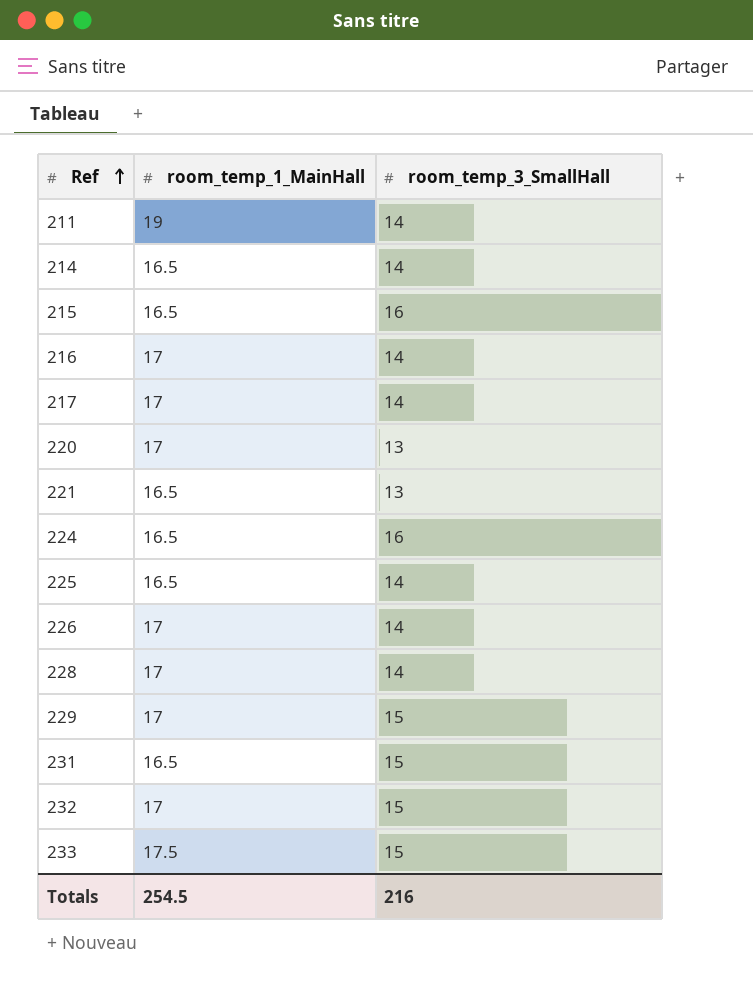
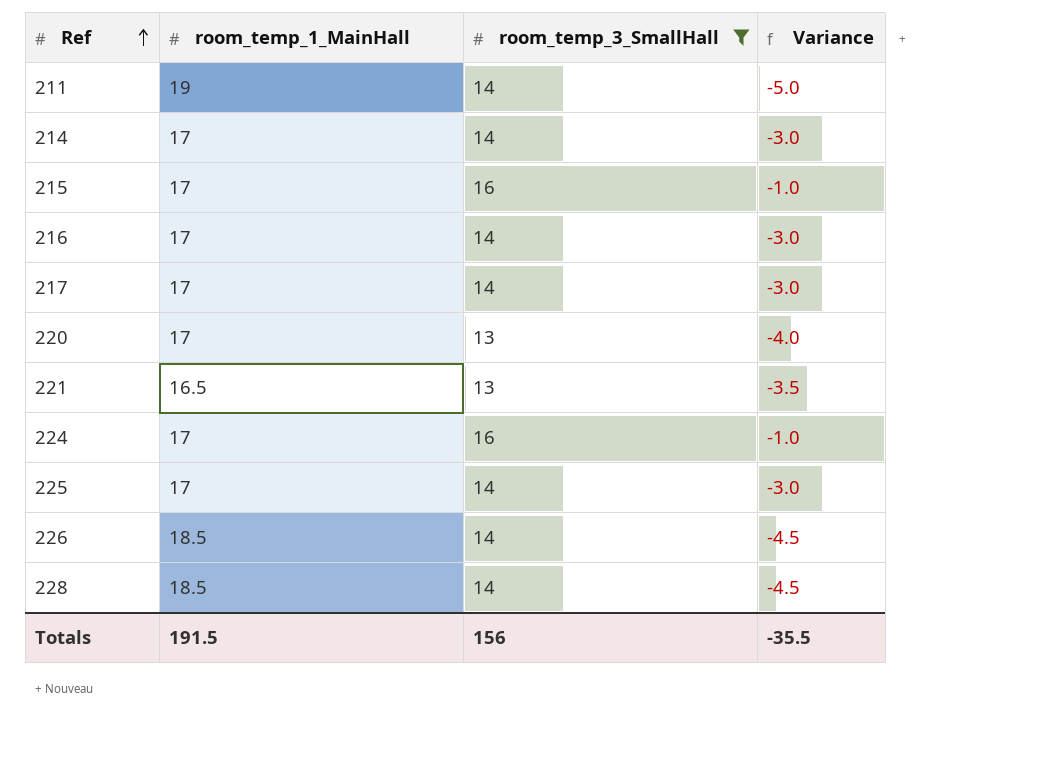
filter: none -> room_temp_3_SmallHall != 15
column Variance | formula: none -> [room_temp_3_SmallHall] - [room_temp_1_MainHall]
214 | room_temp_1_MainHall: 16.5 -> 17
215 | room_temp_1_MainHall: 16.5 -> 17
224 | room_temp_1_MainHall: 16.5 -> 17
225 | room_temp_1_MainHall: 16.5 -> 17
226 | room_temp_1_MainHall: 17 -> 18.5
228 | room_temp_1_MainHall: 17 -> 18.5
Totals | room_temp_1_MainHall: 254.5 -> 191.5
Totals | room_temp_3_SmallHall: 216 -> 156

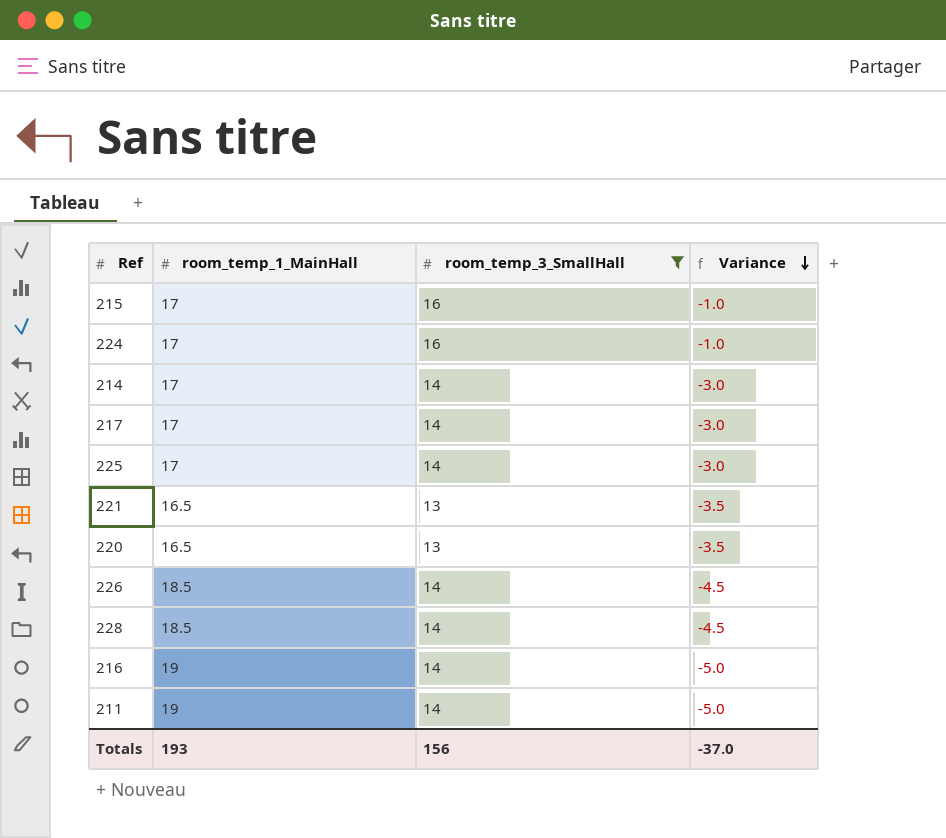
row order: Ref ascending -> Variance descending
220 | room_temp_1_MainHall: 17 -> 16.5
220 | Variance: -4.0 -> -3.5
216 | room_temp_1_MainHall: 17 -> 19
216 | Variance: -3.0 -> -5.0
Totals | room_temp_1_MainHall: 191.5 -> 193
Totals | Variance: -35.5 -> -37.0

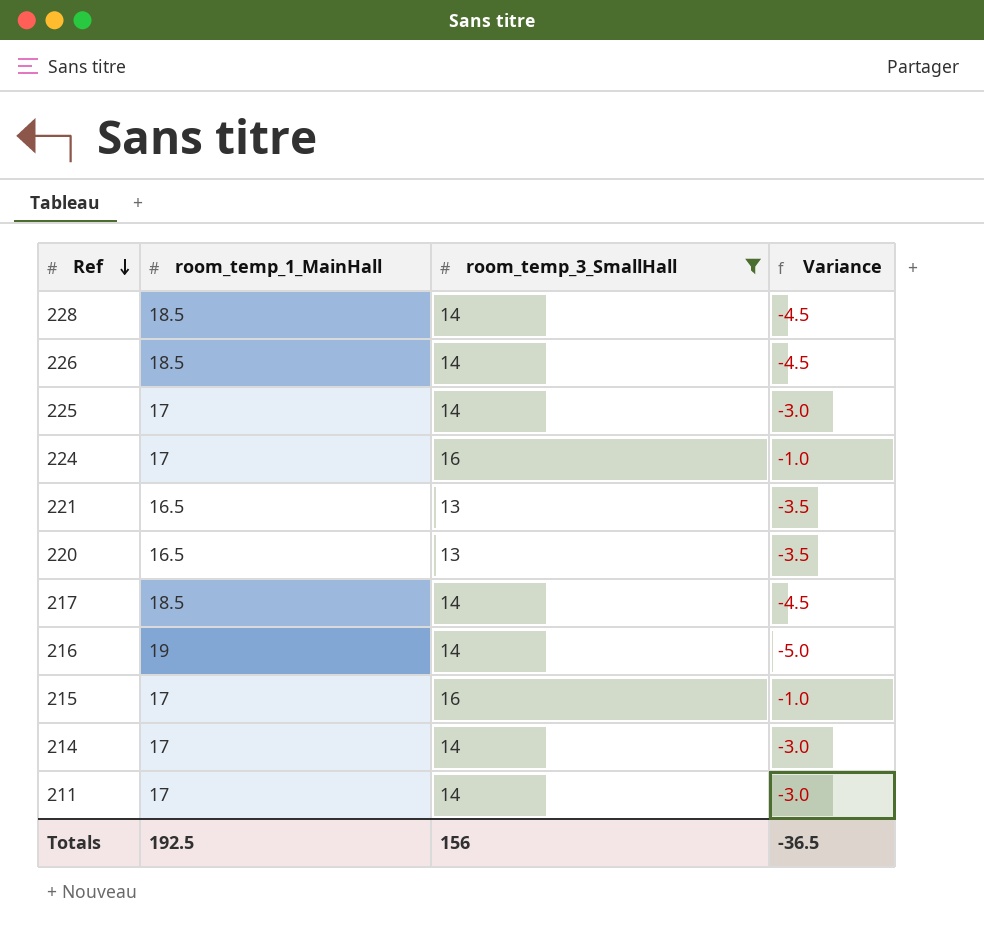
row order: Variance descending -> Ref descending
217 | room_temp_1_MainHall: 17 -> 18.5
217 | Variance: -3.0 -> -4.5
211 | room_temp_1_MainHall: 19 -> 17
211 | Variance: -5.0 -> -3.0
Totals | room_temp_1_MainHall: 193 -> 192.5
Totals | Variance: -37.0 -> -36.5

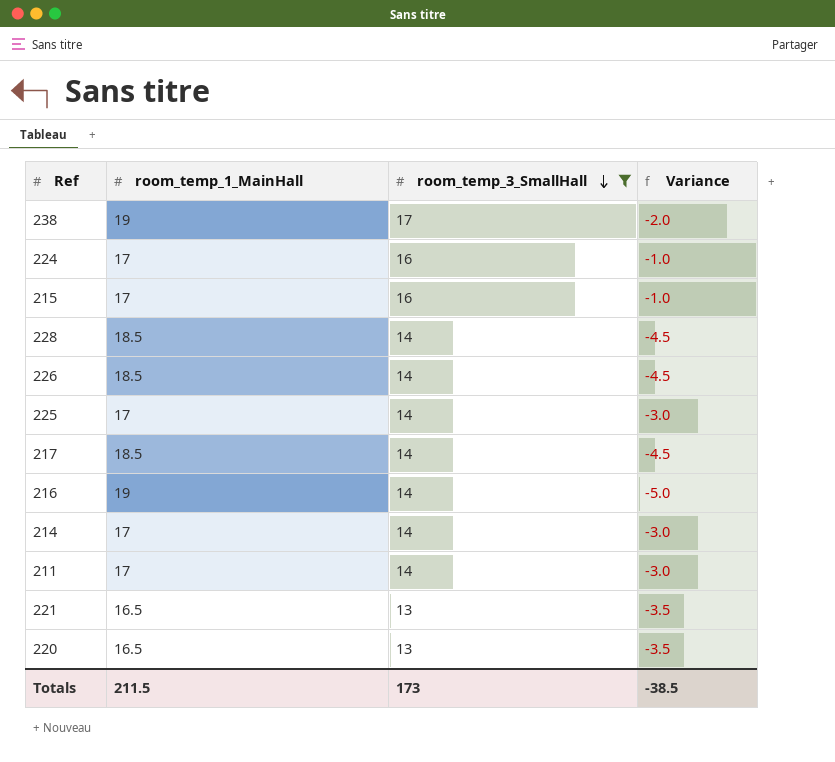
row order: Ref descending -> room_temp_3_SmallHall descending
row 238: none -> 19 | 17 | -2.0
Totals | room_temp_1_MainHall: 192.5 -> 211.5
Totals | room_temp_3_SmallHall: 156 -> 173
Totals | Variance: -36.5 -> -38.5

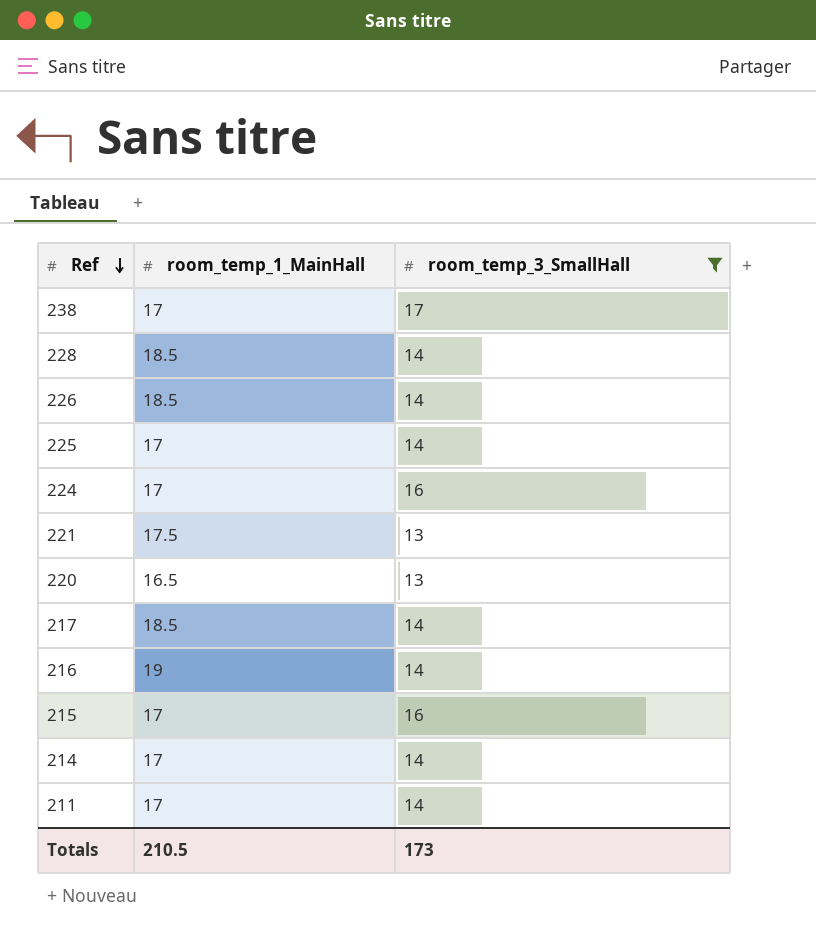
row order: room_temp_3_SmallHall descending -> Ref descending
column Variance | formula: [room_temp_3_SmallHall] - [room_temp_1_MainHall] -> none
238 | room_temp_1_MainHall: 19 -> 17
221 | room_temp_1_MainHall: 16.5 -> 17.5
Totals | room_temp_1_MainHall: 211.5 -> 210.5

